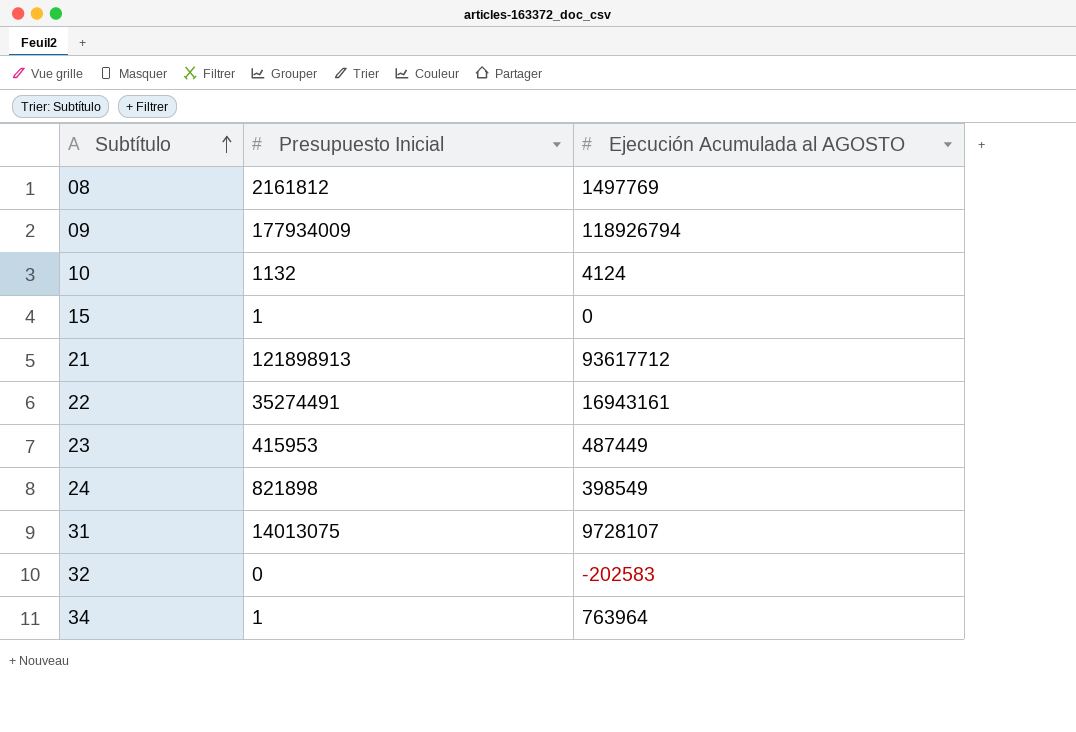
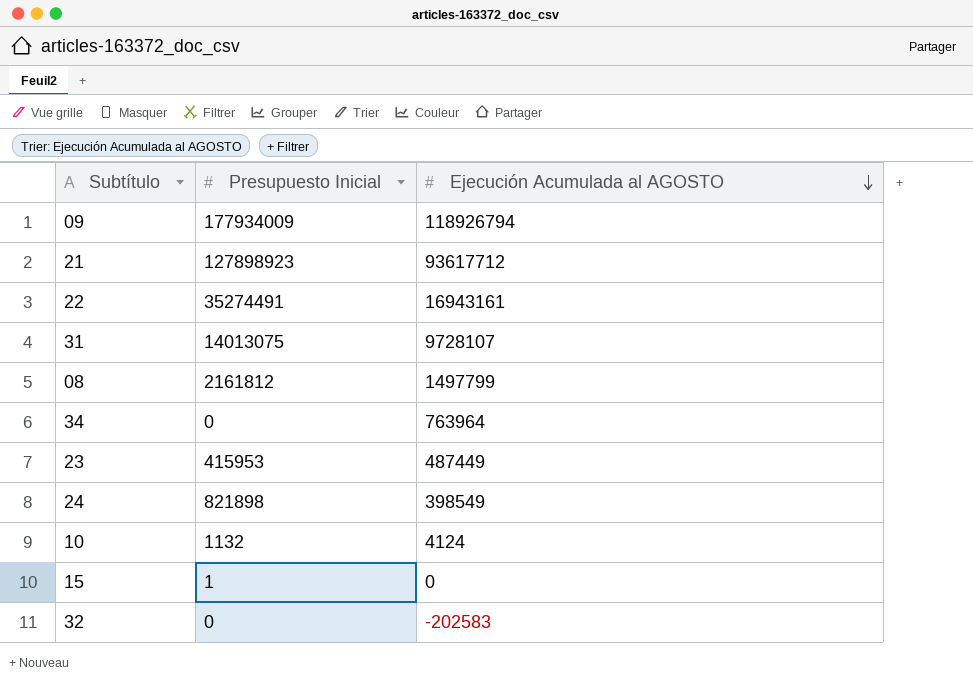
row order: Subtítulo ascending -> Ejecución Acumulada al AGOSTO descending
21 | Presupuesto Inicial: 121898913 -> 127898923
08 | Ejecución Acumulada al AGOSTO: 1497769 -> 1497799
34 | Presupuesto Inicial: 1 -> 0

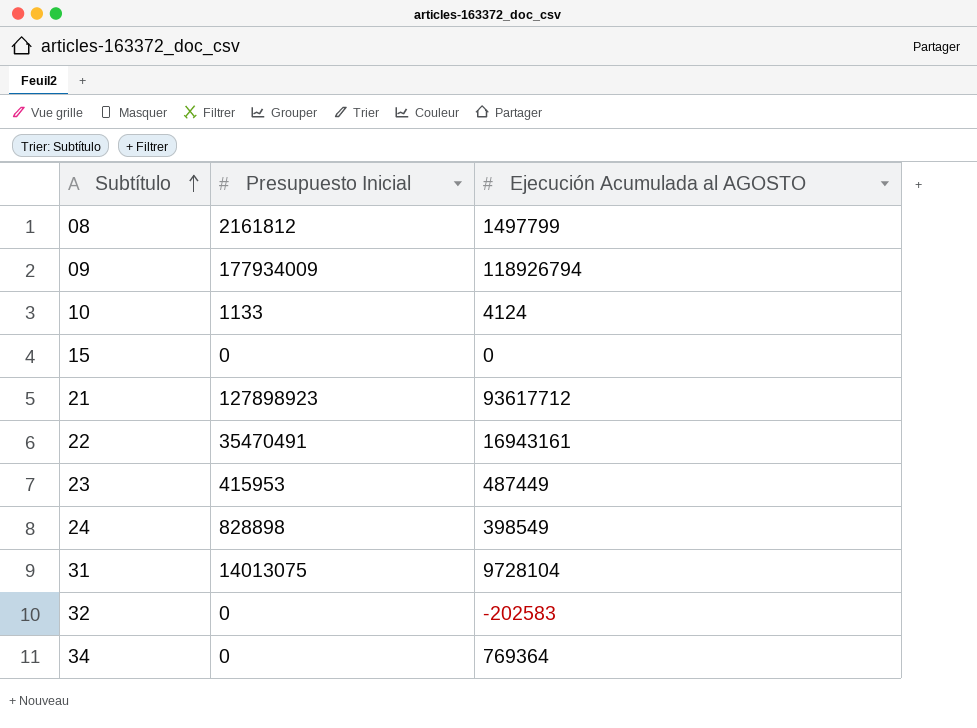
row order: Ejecución Acumulada al AGOSTO descending -> Subtítulo ascending
10 | Presupuesto Inicial: 1132 -> 1133
15 | Presupuesto Inicial: 1 -> 0
22 | Presupuesto Inicial: 35274491 -> 35470491
24 | Presupuesto Inicial: 821898 -> 828898
31 | Ejecución Acumulada al AGOSTO: 9728107 -> 9728104
34 | Ejecución Acumulada al AGOSTO: 763964 -> 769364

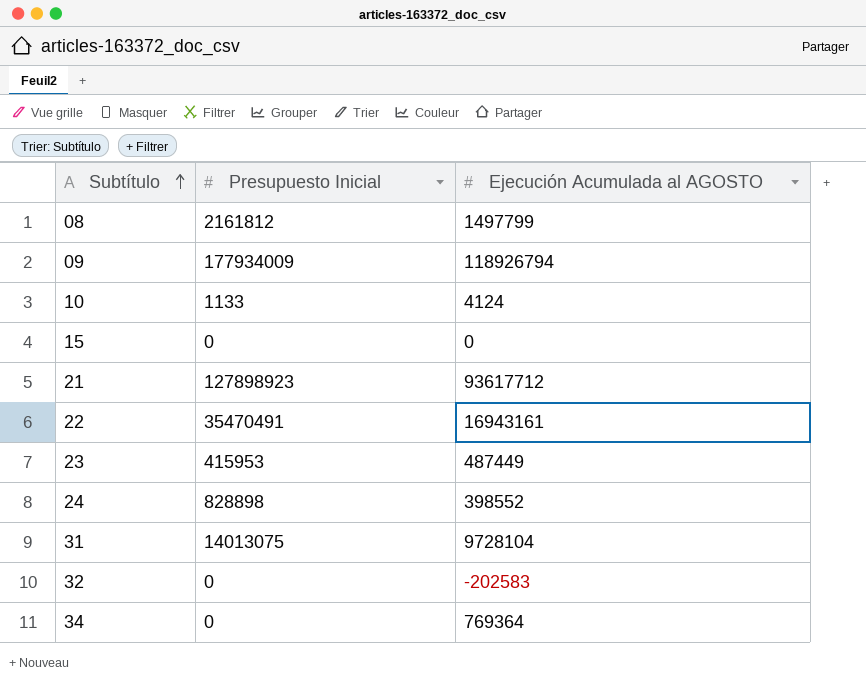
24 | Ejecución Acumulada al AGOSTO: 398549 -> 398552

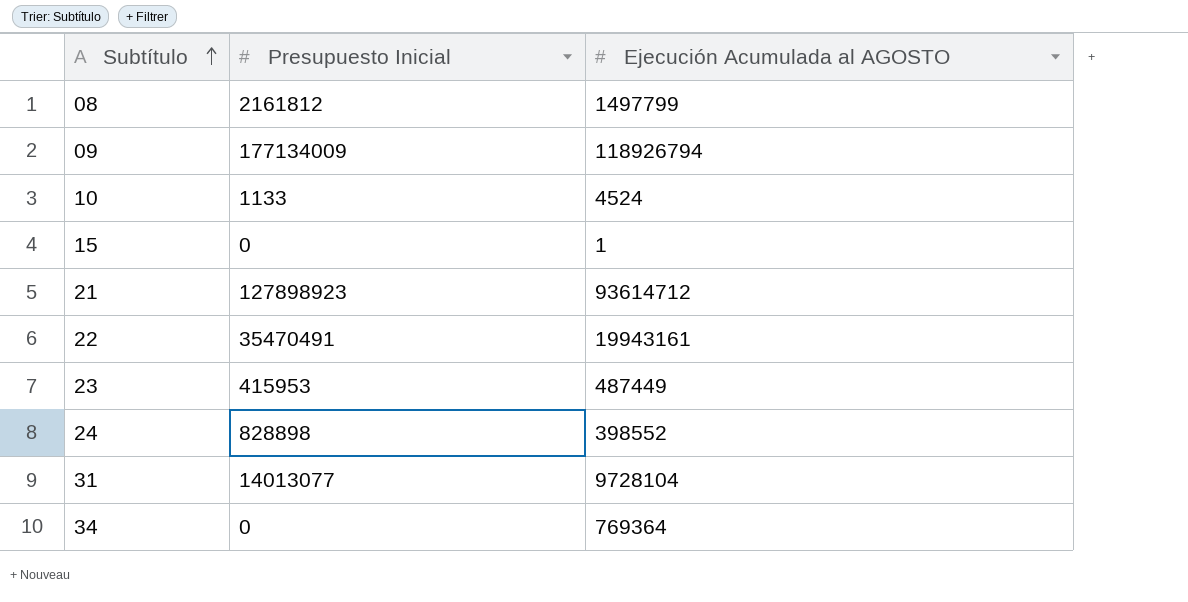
row 32: 0 | -202583 -> none
09 | Presupuesto Inicial: 177934009 -> 177134009
10 | Ejecución Acumulada al AGOSTO: 4124 -> 4524
15 | Ejecución Acumulada al AGOSTO: 0 -> 1
21 | Ejecución Acumulada al AGOSTO: 93617712 -> 93614712
22 | Ejecución Acumulada al AGOSTO: 16943161 -> 19943161
31 | Presupuesto Inicial: 14013075 -> 14013077

